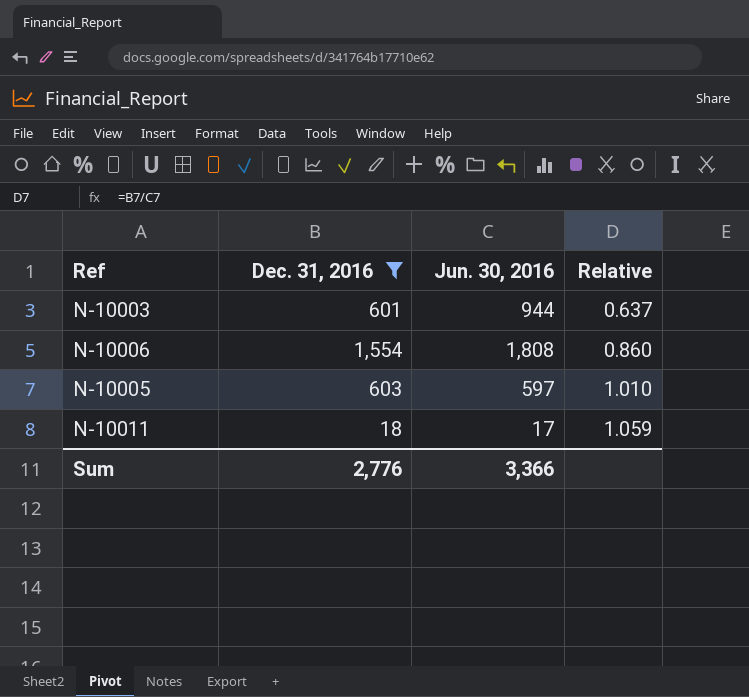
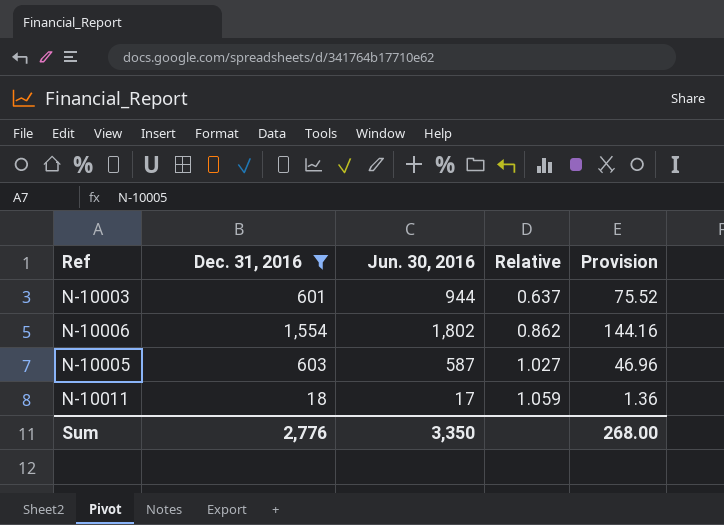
column Provision | formula: none -> [Jun. 30, 2016] * 0.08
N-10006 | Jun. 30, 2016: 1,808 -> 1,802
N-10006 | Relative: 0.860 -> 0.862
N-10005 | Jun. 30, 2016: 597 -> 587
N-10005 | Relative: 1.010 -> 1.027
Sum | Jun. 30, 2016: 3,366 -> 3,350

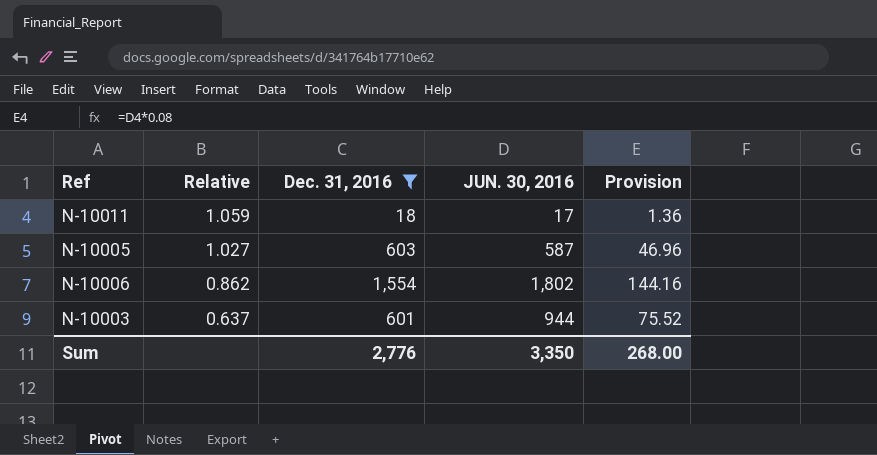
row order: Relative ascending -> Relative descending
column Relative | position: 4 -> 2
column name: Jun. 30, 2016 -> JUN. 30, 2016

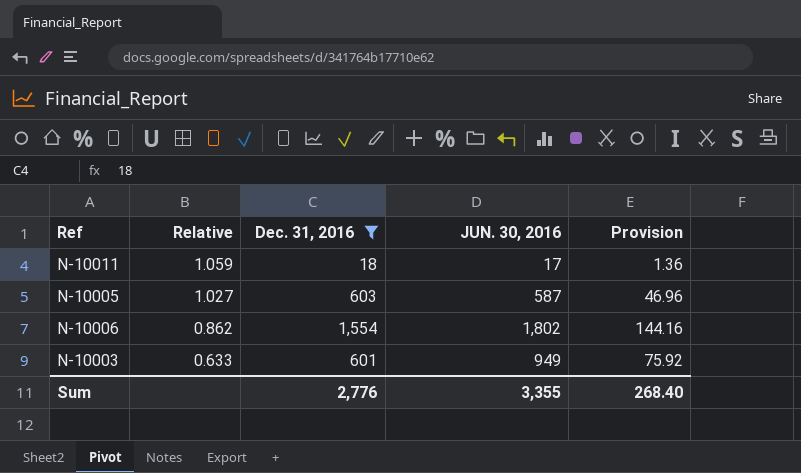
N-10003 | Relative: 0.637 -> 0.633
N-10003 | JUN. 30, 2016: 944 -> 949
N-10003 | Provision: 75.52 -> 75.92
Sum | JUN. 30, 2016: 3,350 -> 3,355
Sum | Provision: 268.00 -> 268.40

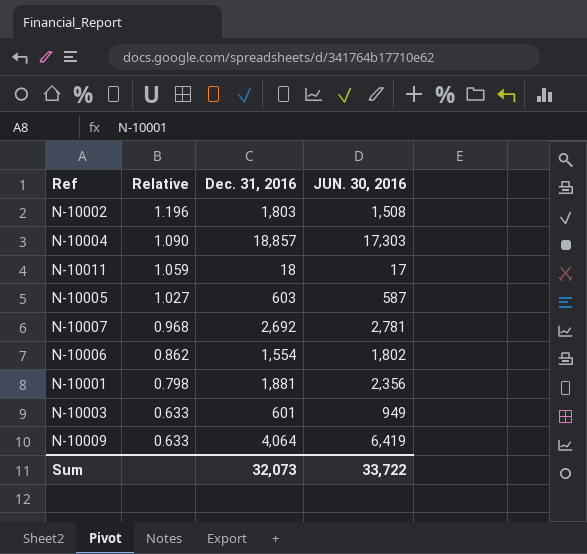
filter: Dec. 31, 2016 <= 1,554 -> none
column Provision | formula: [JUN. 30, 2016] * 0.08 -> none
Sum | Dec. 31, 2016: 2,776 -> 32,073
Sum | JUN. 30, 2016: 3,355 -> 33,722

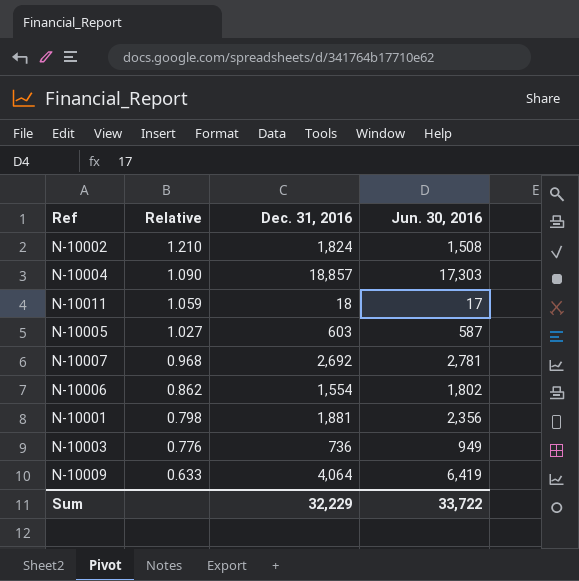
column name: JUN. 30, 2016 -> Jun. 30, 2016
N-10002 | Relative: 1.196 -> 1.210
N-10002 | Dec. 31, 2016: 1,803 -> 1,824
N-10003 | Relative: 0.633 -> 0.776
N-10003 | Dec. 31, 2016: 601 -> 736
Sum | Dec. 31, 2016: 32,073 -> 32,229

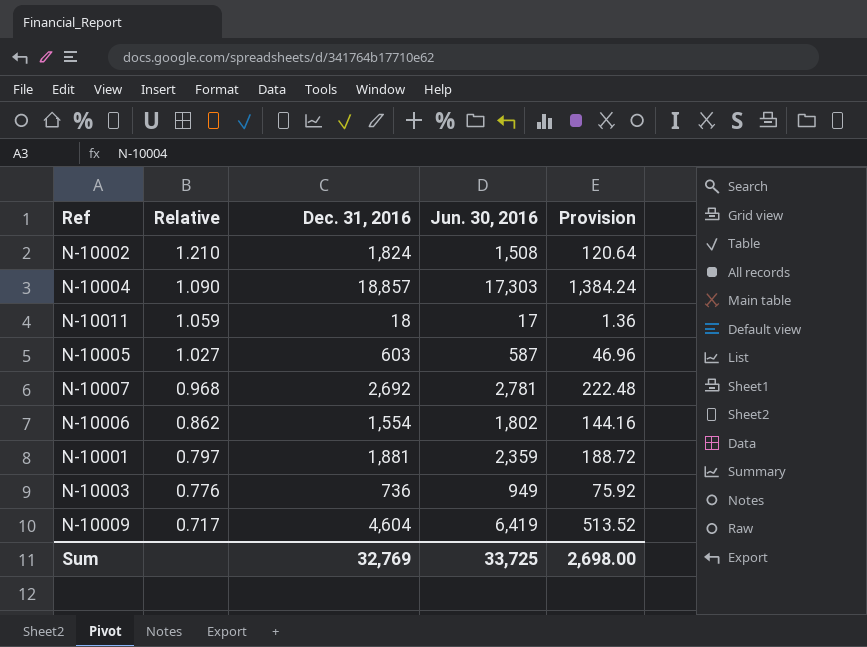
column Provision | formula: none -> [Jun. 30, 2016] * 0.08
N-10001 | Relative: 0.798 -> 0.797
N-10001 | Jun. 30, 2016: 2,356 -> 2,359
N-10009 | Relative: 0.633 -> 0.717
N-10009 | Dec. 31, 2016: 4,064 -> 4,604
Sum | Dec. 31, 2016: 32,229 -> 32,769
Sum | Jun. 30, 2016: 33,722 -> 33,725

